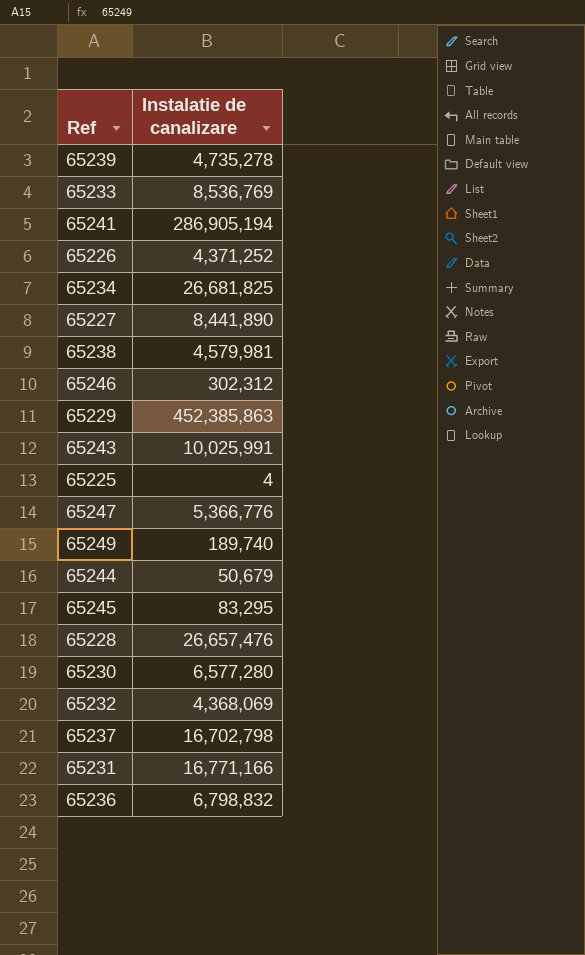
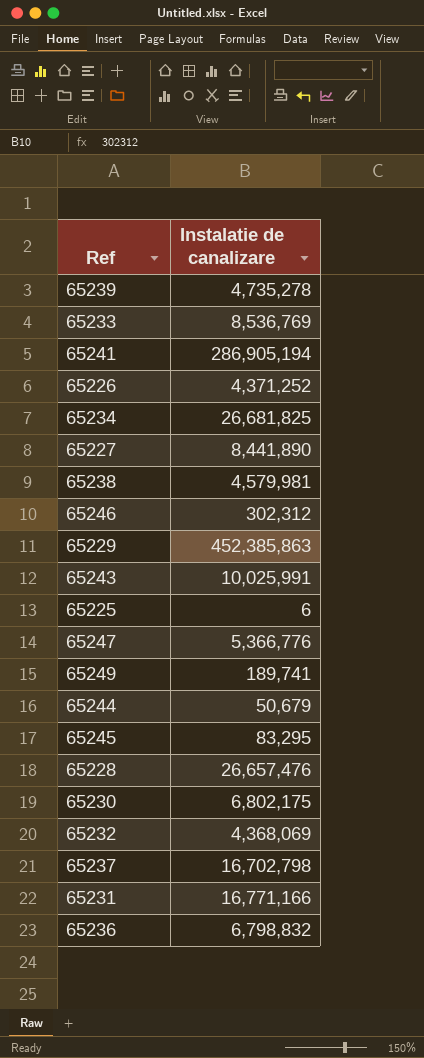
65225 | Instalatie de canalizare: 4 -> 6
65249 | Instalatie de canalizare: 189,740 -> 189,741
65230 | Instalatie de canalizare: 6,577,280 -> 6,802,175

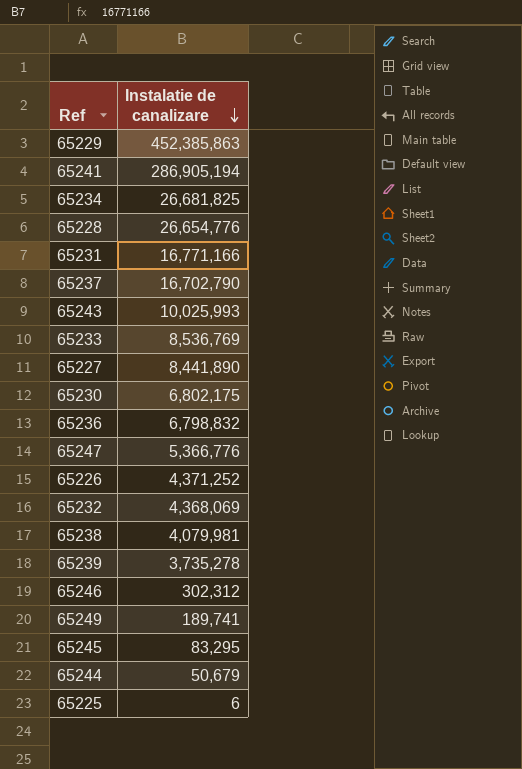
row order: none -> Instalatie de canalizare descending
65228 | Instalatie de canalizare: 26,657,476 -> 26,654,776
65237 | Instalatie de canalizare: 16,702,798 -> 16,702,790
65243 | Instalatie de canalizare: 10,025,991 -> 10,025,993
65238 | Instalatie de canalizare: 4,579,981 -> 4,079,981
65239 | Instalatie de canalizare: 4,735,278 -> 3,735,278

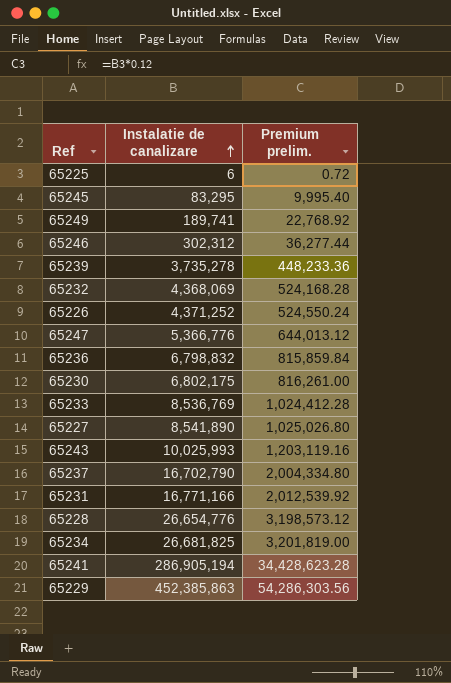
row order: Instalatie de canalizare descending -> Instalatie de canalizare ascending
column Premium prelim. | formula: none -> [Instalatie de canalizare] * 0.12
row 65238: 4,079,981 -> none
row 65244: 50,679 -> none
65227 | Instalatie de canalizare: 8,441,890 -> 8,541,890

